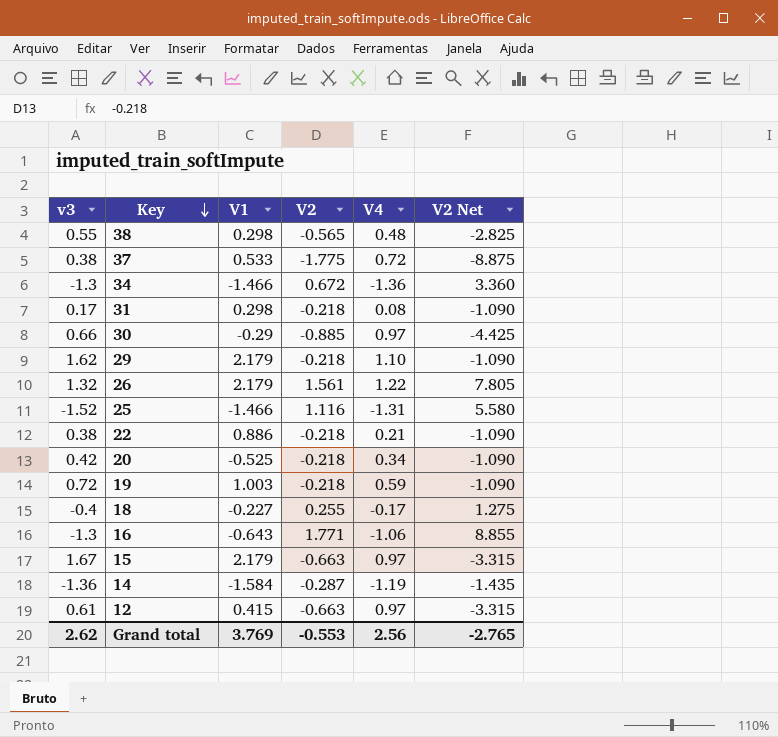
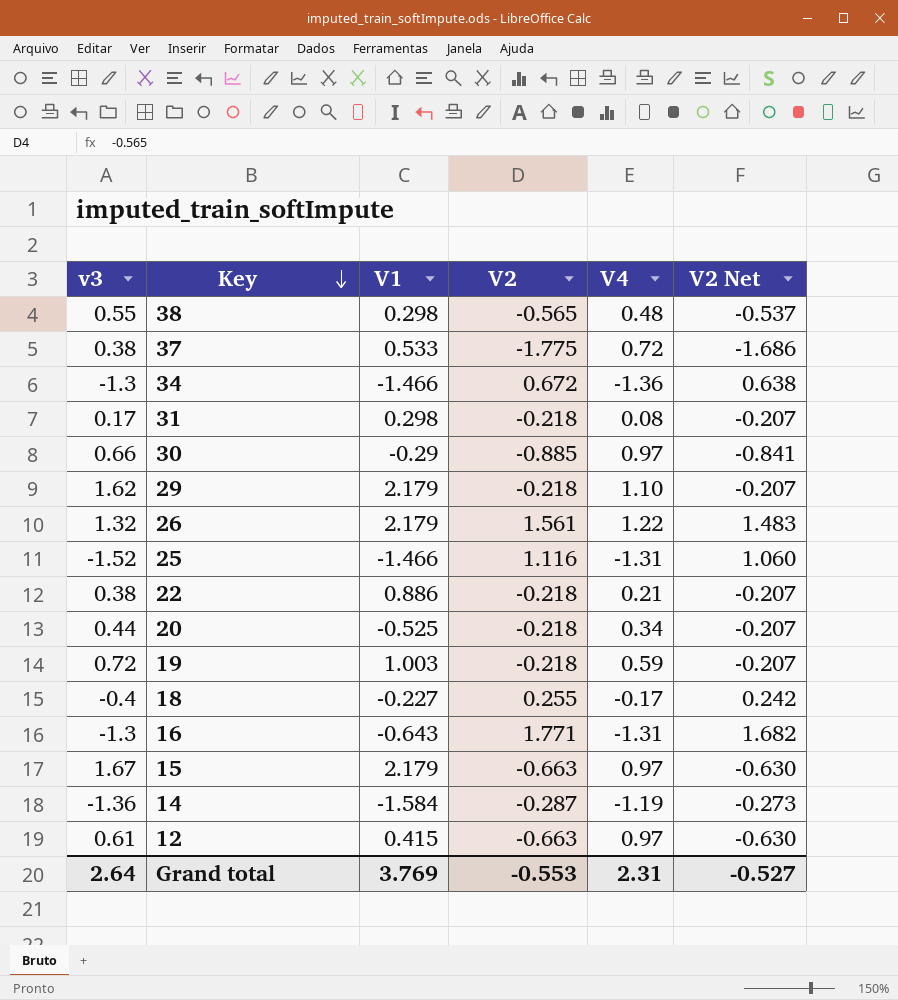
column V2 Net | formula: [V2] * 5 -> [V2] * 0.95
20 | v3: 0.42 -> 0.44
16 | V4: -1.06 -> -1.31
Grand total | v3: 2.62 -> 2.64
Grand total | V4: 2.56 -> 2.31
Grand total | V2 Net: -2.765 -> -0.527

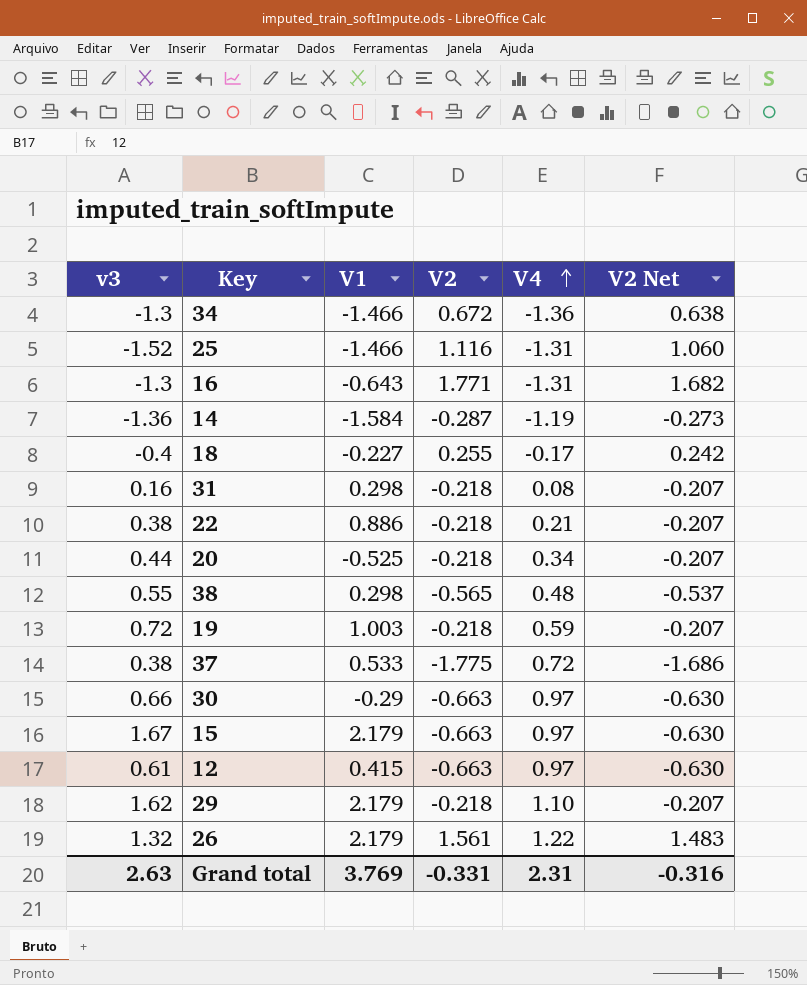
row order: Key descending -> V4 ascending
31 | v3: 0.17 -> 0.16
30 | V2: -0.885 -> -0.663
30 | V2 Net: -0.841 -> -0.630
Grand total | v3: 2.64 -> 2.63
Grand total | V2: -0.553 -> -0.331
Grand total | V2 Net: -0.527 -> -0.316

